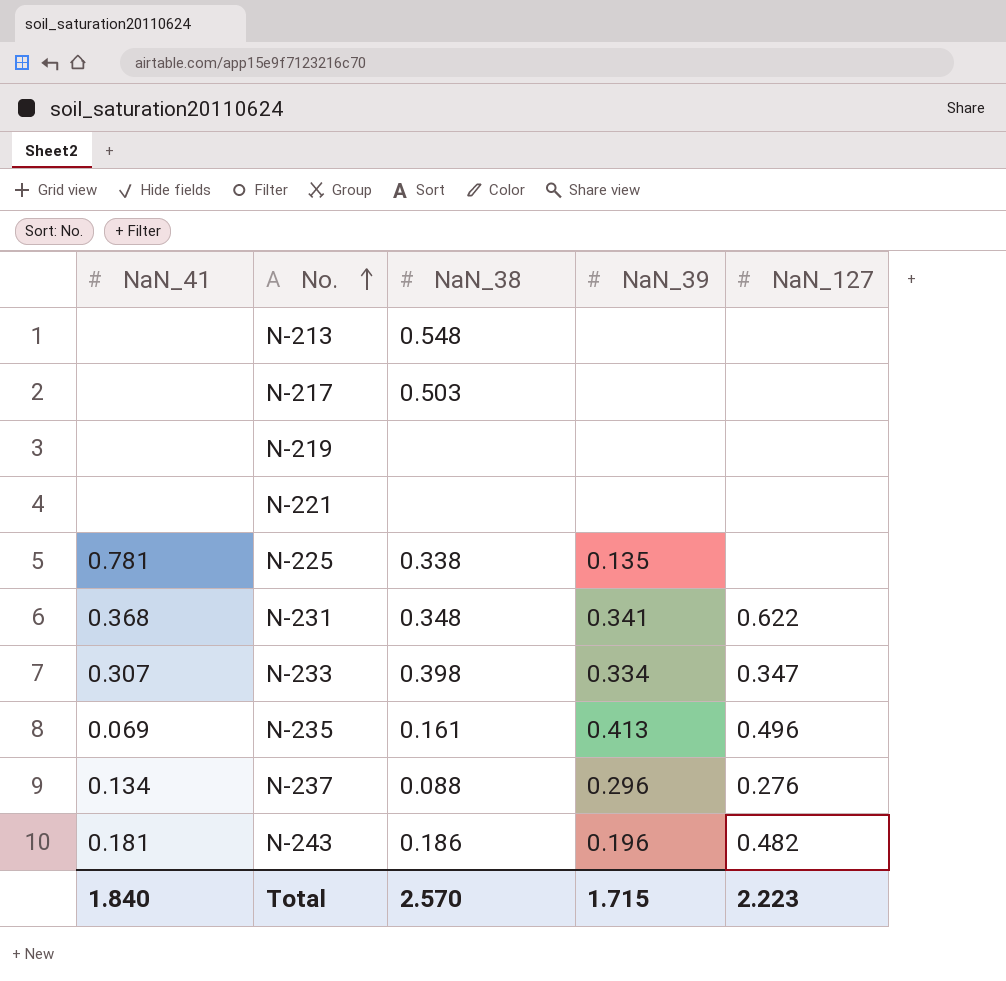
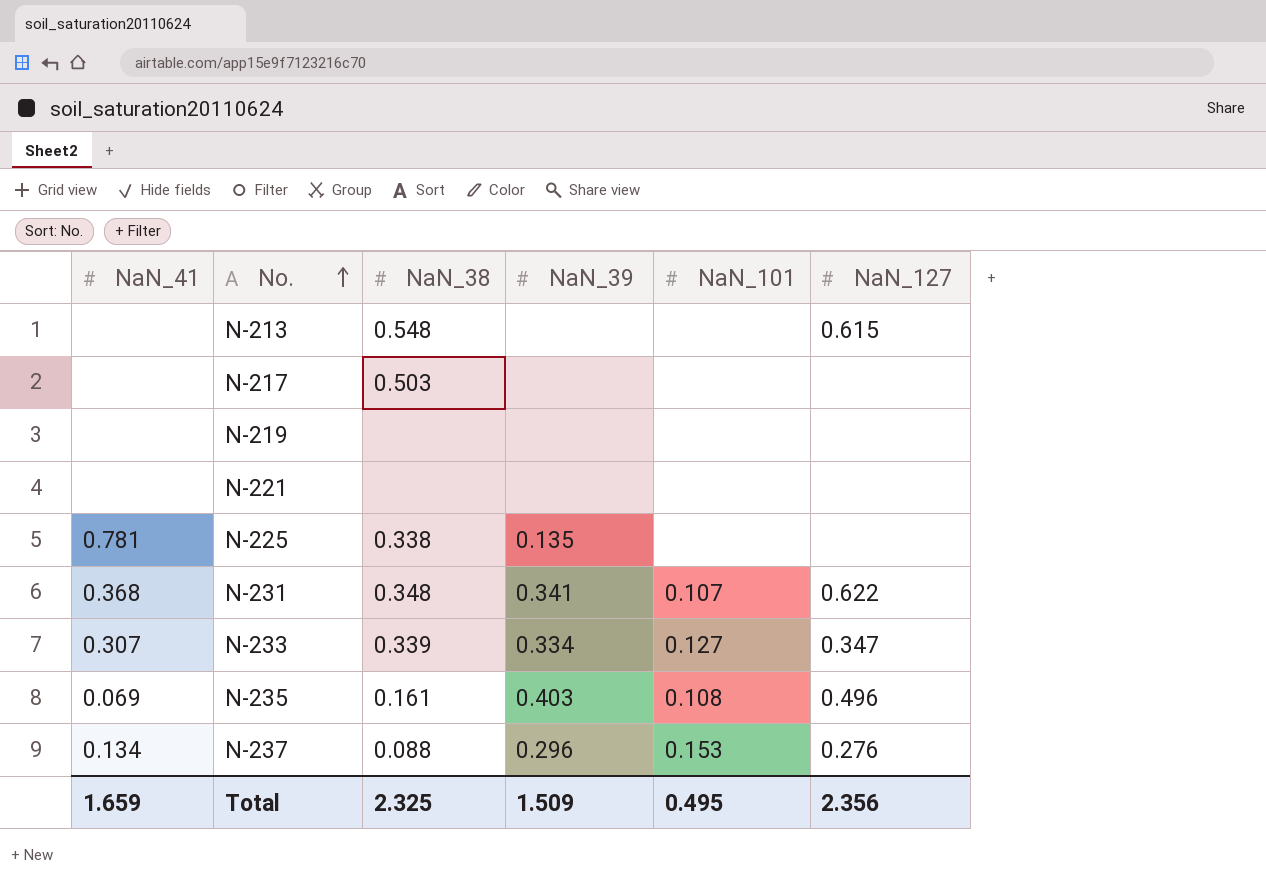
column NaN_101 | position: none -> 5
row N-243: 0.181 | 0.186 | 0.196 | 0.482 -> none
N-213 | NaN_127: none -> 0.615
N-233 | NaN_38: 0.398 -> 0.339
N-235 | NaN_39: 0.413 -> 0.403
Total | NaN_41: 1.840 -> 1.659
Total | NaN_38: 2.570 -> 2.325
Total | NaN_39: 1.715 -> 1.509
Total | NaN_127: 2.223 -> 2.356

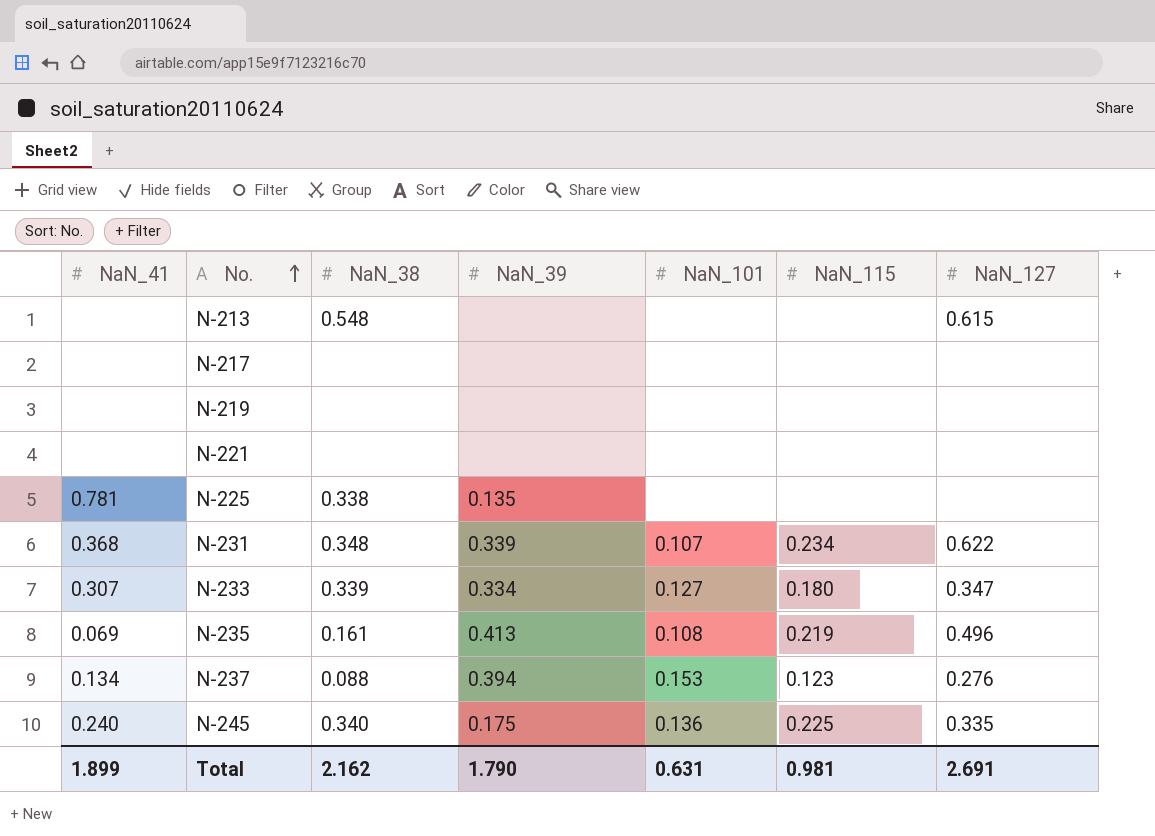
column NaN_115 | position: none -> 6
N-217 | NaN_38: 0.503 -> none
N-231 | NaN_39: 0.341 -> 0.339
N-235 | NaN_39: 0.403 -> 0.413
N-237 | NaN_39: 0.296 -> 0.394
row N-245: none -> 0.240 | 0.340 | 0.175 | 0.136 | 0.225 | 0.335
Total | NaN_41: 1.659 -> 1.899
Total | NaN_38: 2.325 -> 2.162
Total | NaN_39: 1.509 -> 1.790
Total | NaN_101: 0.495 -> 0.631
Total | NaN_127: 2.356 -> 2.691

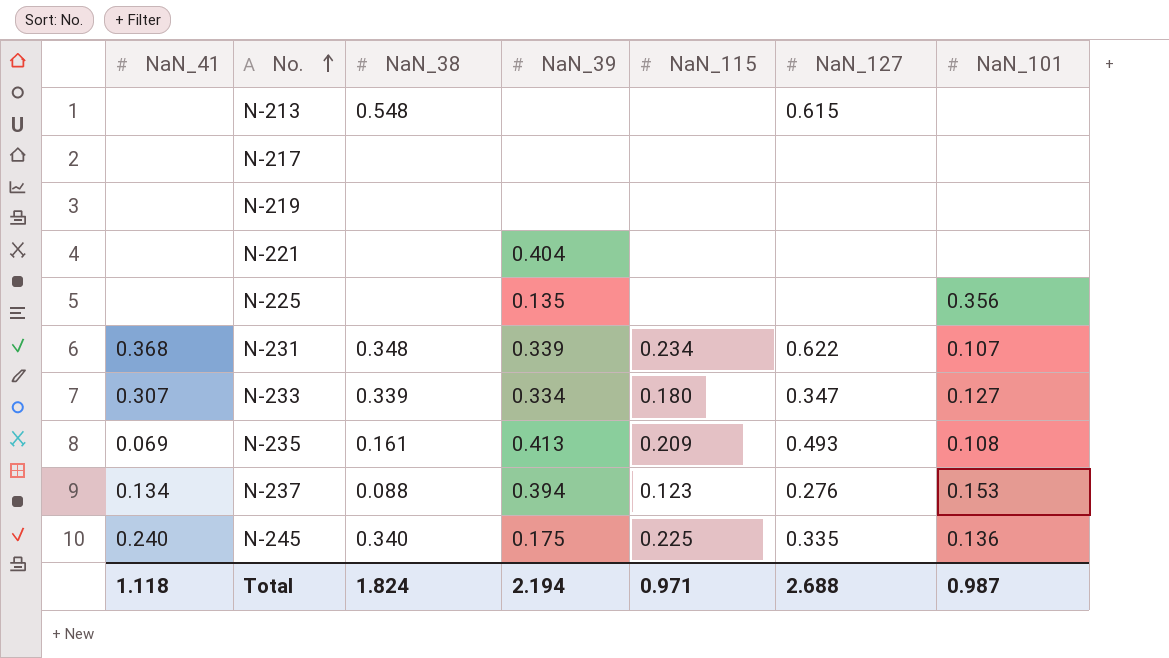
column NaN_101 | position: 5 -> 7
N-221 | NaN_39: none -> 0.404
N-225 | NaN_41: 0.781 -> none
N-225 | NaN_38: 0.338 -> none
N-225 | NaN_101: none -> 0.356
N-235 | NaN_115: 0.219 -> 0.209
N-235 | NaN_127: 0.496 -> 0.493
Total | NaN_41: 1.899 -> 1.118
Total | NaN_38: 2.162 -> 1.824
Total | NaN_39: 1.790 -> 2.194
Total | NaN_115: 0.981 -> 0.971
Total | NaN_127: 2.691 -> 2.688
Total | NaN_101: 0.631 -> 0.987

